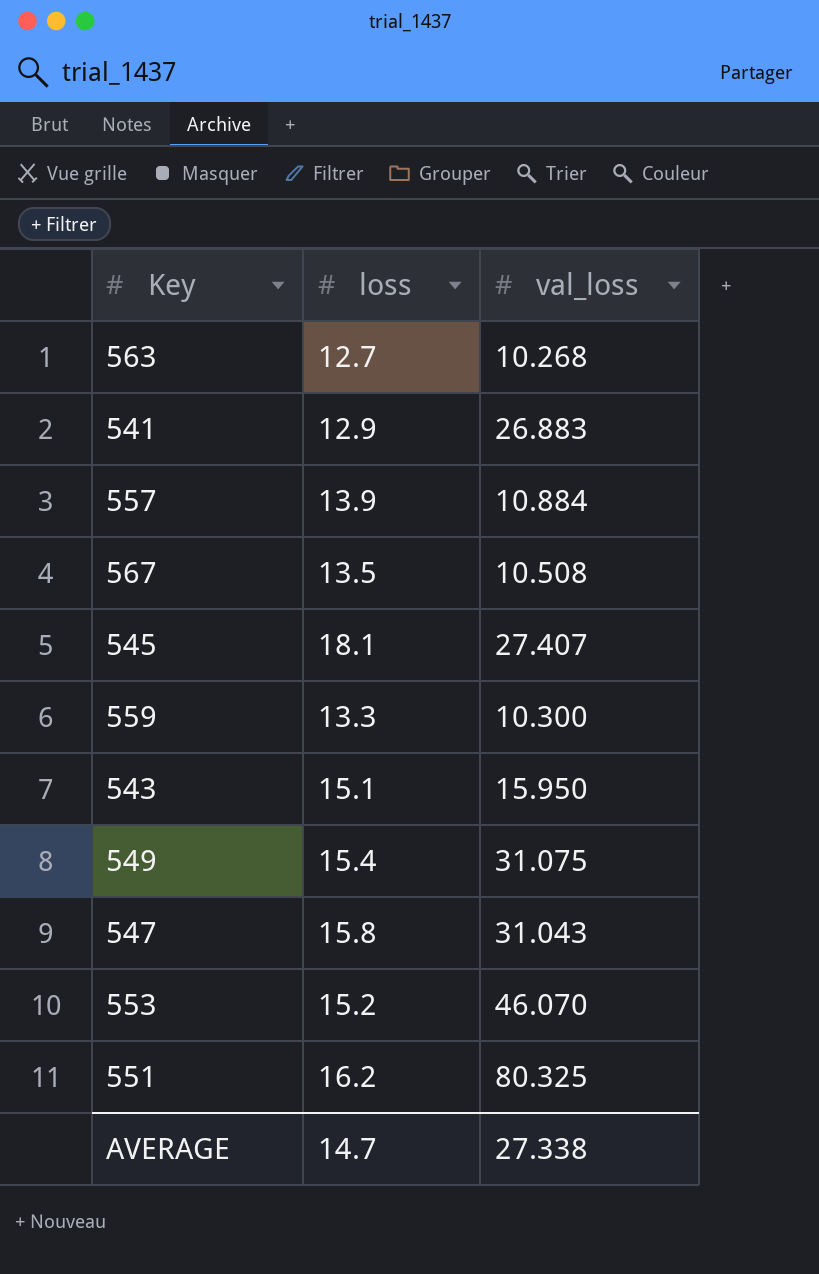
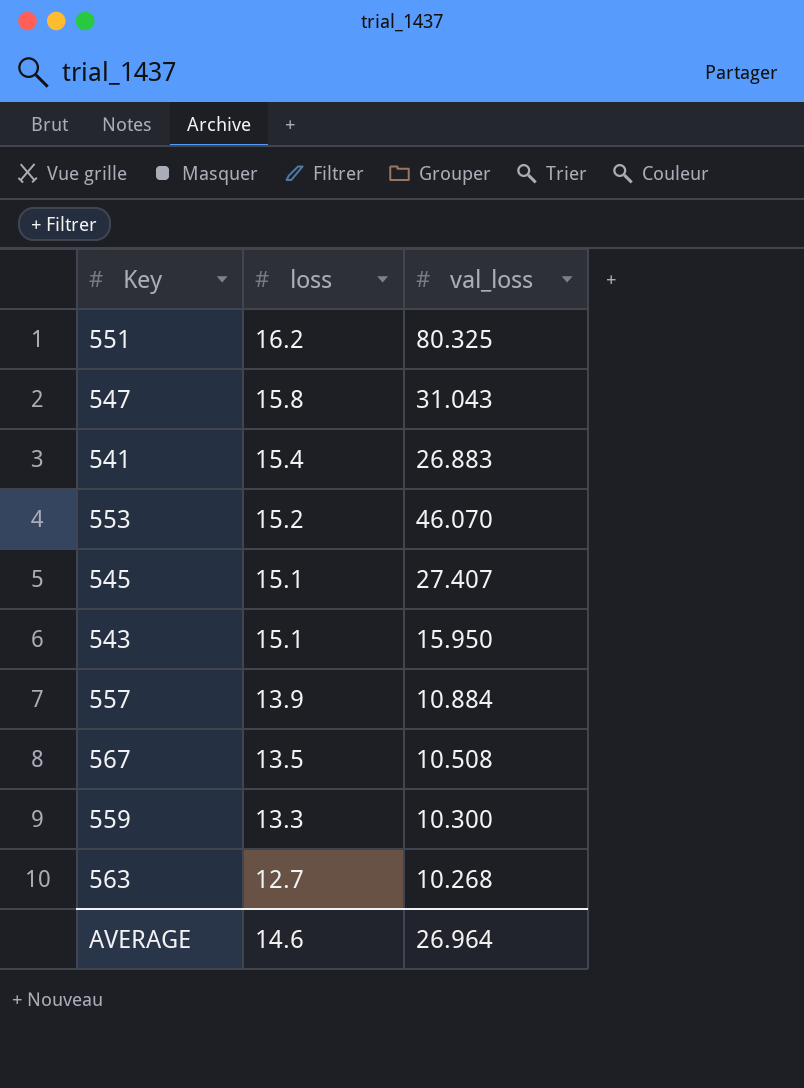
row order: none -> loss descending
row 549: 15.4 | 31.075 -> none
541 | loss: 12.9 -> 15.4
545 | loss: 18.1 -> 15.1
AVERAGE | loss: 14.7 -> 14.6
AVERAGE | val_loss: 27.338 -> 26.964

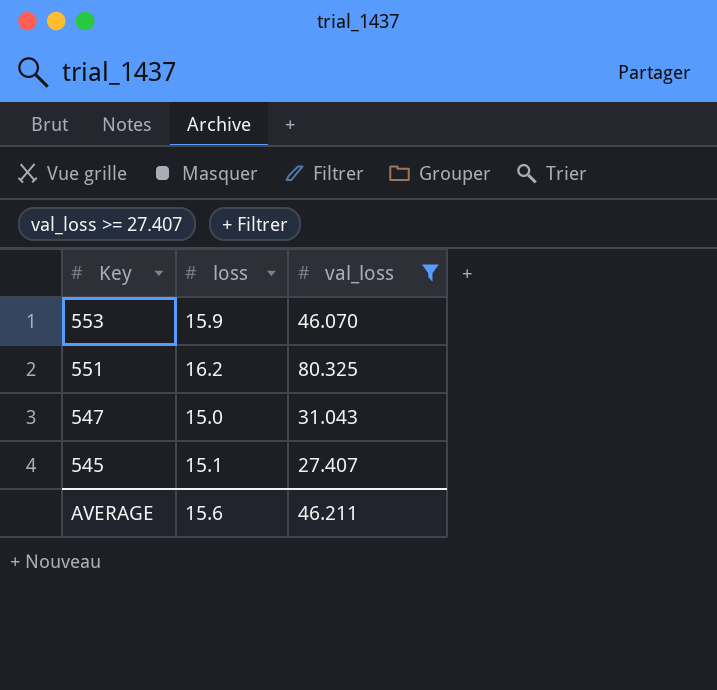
filter: none -> val_loss >= 27.407
row order: loss descending -> Key descending
553 | loss: 15.2 -> 15.9
547 | loss: 15.8 -> 15.0
AVERAGE | loss: 14.6 -> 15.6
AVERAGE | val_loss: 26.964 -> 46.211

